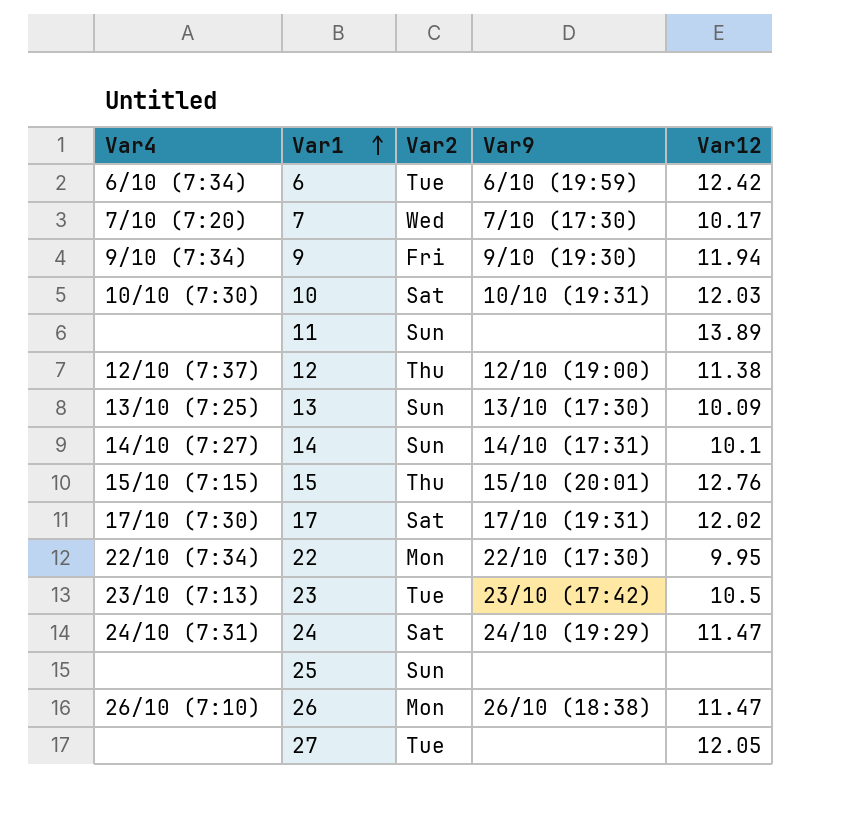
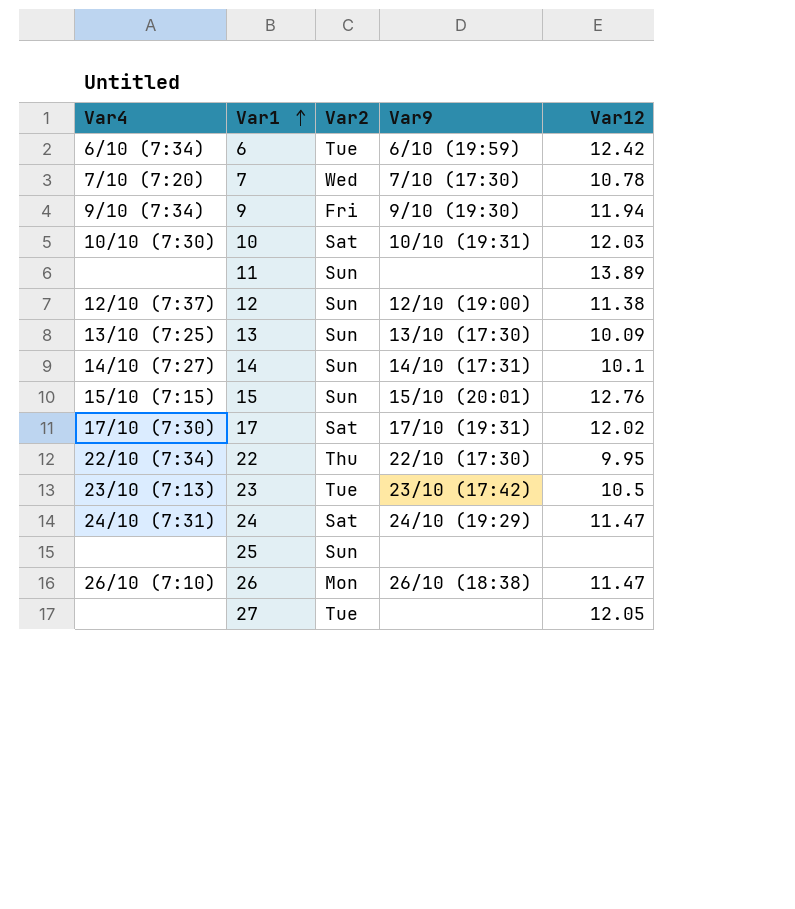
7 | Var12: 10.17 -> 10.78
12 | Var2: Thu -> Sun
15 | Var2: Thu -> Sun
22 | Var2: Mon -> Thu

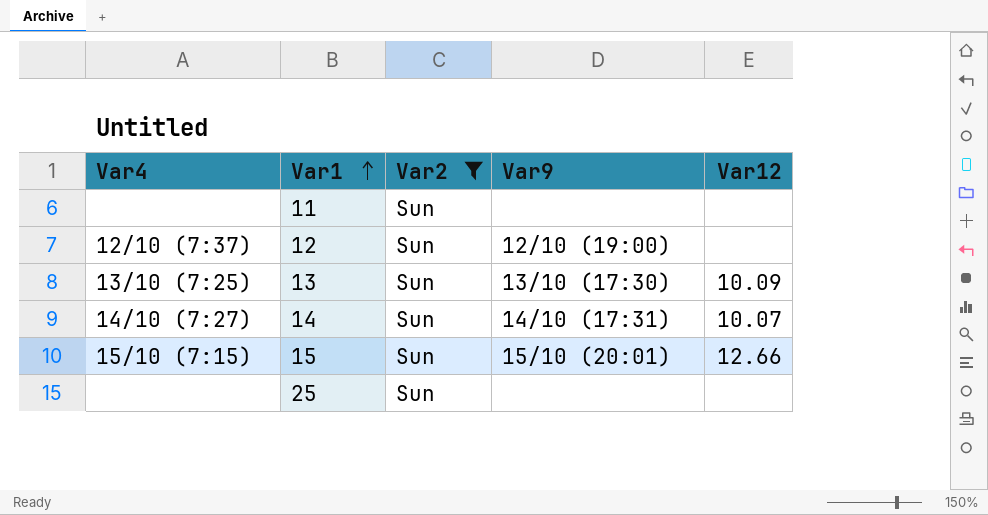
filter: none -> Var2 = Sun
11 | Var12: 13.89 -> none
12 | Var12: 11.38 -> none
14 | Var12: 10.1 -> 10.07
15 | Var12: 12.76 -> 12.66

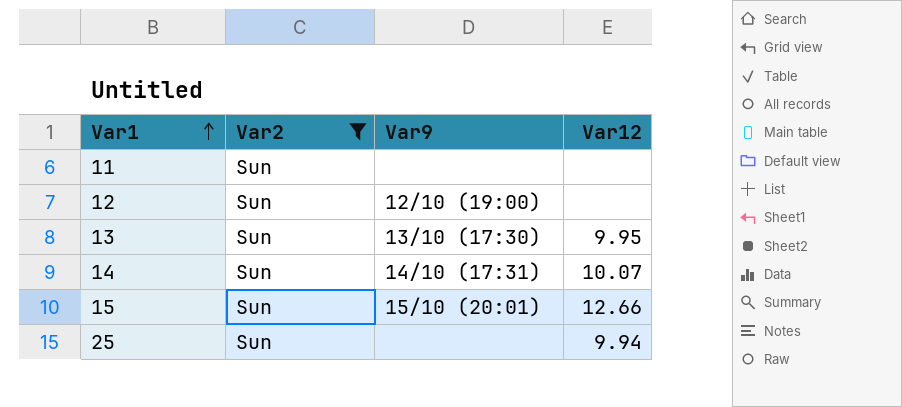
column Var4 | position: 1 -> none
13 | Var12: 10.09 -> 9.95
25 | Var12: none -> 9.94

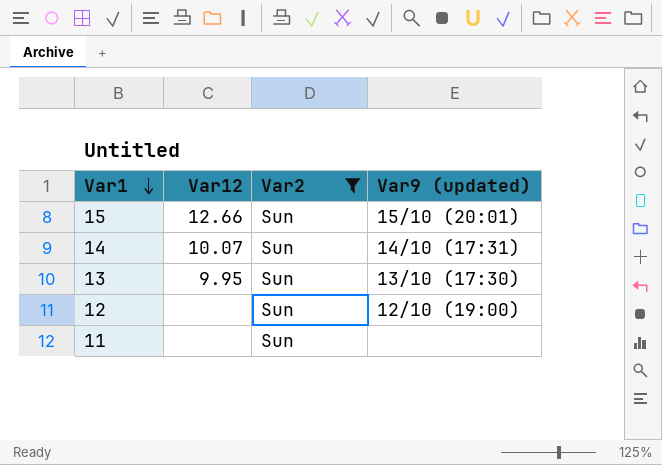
row order: Var1 ascending -> Var1 descending
column Var12 | position: 4 -> 2
column name: Var9 -> Var9 (updated)
row 25: Sun | none | 9.94 -> none

